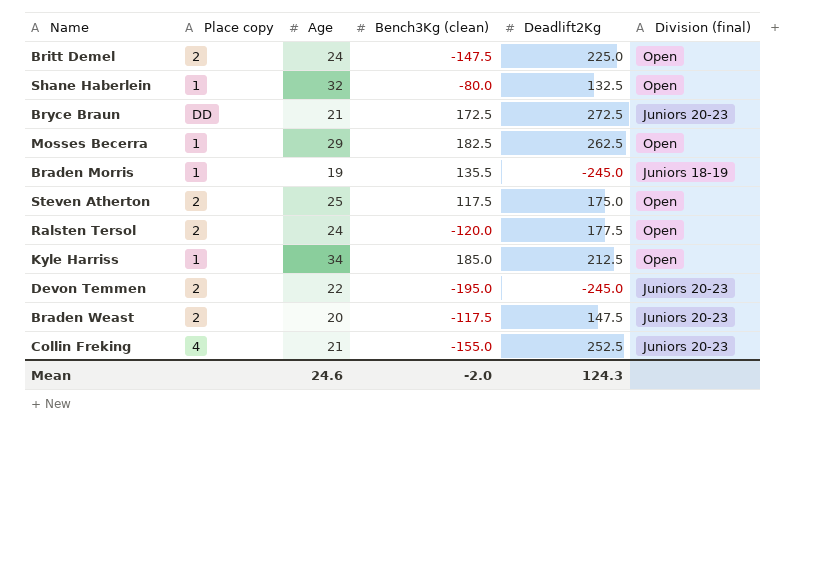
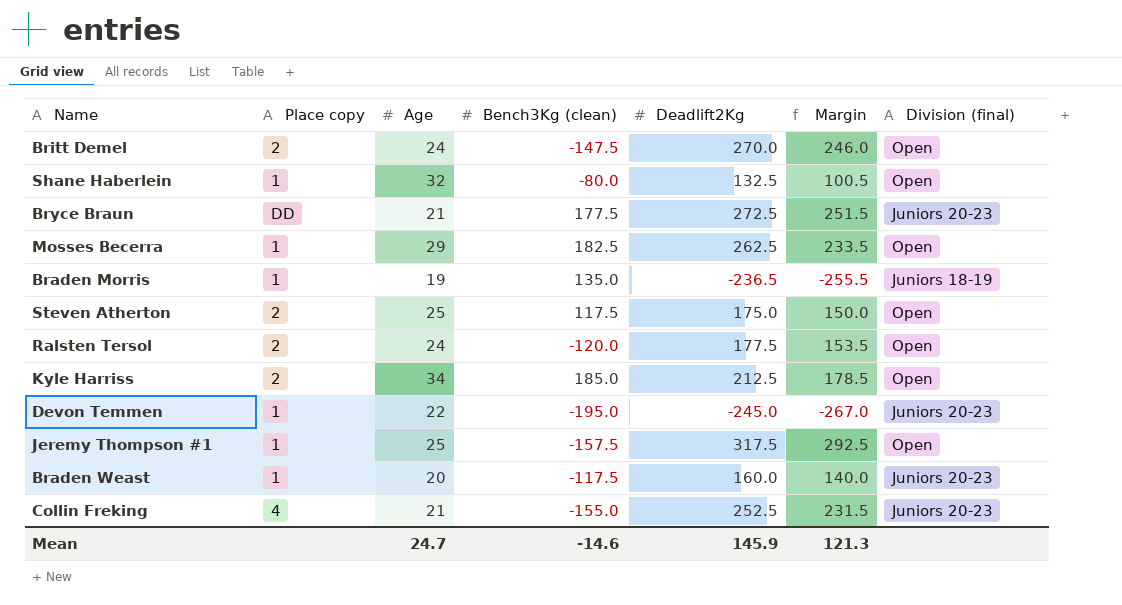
column Margin | formula: none -> [Deadlift2Kg] - [Age]
Britt Demel | Deadlift2Kg: 225.0 -> 270.0
Bryce Braun | Bench3Kg (clean): 172.5 -> 177.5
Braden Morris | Bench3Kg (clean): 135.5 -> 135.0
Braden Morris | Deadlift2Kg: -245.0 -> -236.5
Kyle Harriss | Place copy: 1 -> 2
Devon Temmen | Place copy: 2 -> 1
row Jeremy Thompson #1: none -> 1 | 25 | -157.5 | 317.5 | 292.5 | Open
Braden Weast | Place copy: 2 -> 1
Braden Weast | Deadlift2Kg: 147.5 -> 160.0
Mean | Age: 24.6 -> 24.7
Mean | Bench3Kg (clean): -2.0 -> -14.6
Mean | Deadlift2Kg: 124.3 -> 145.9

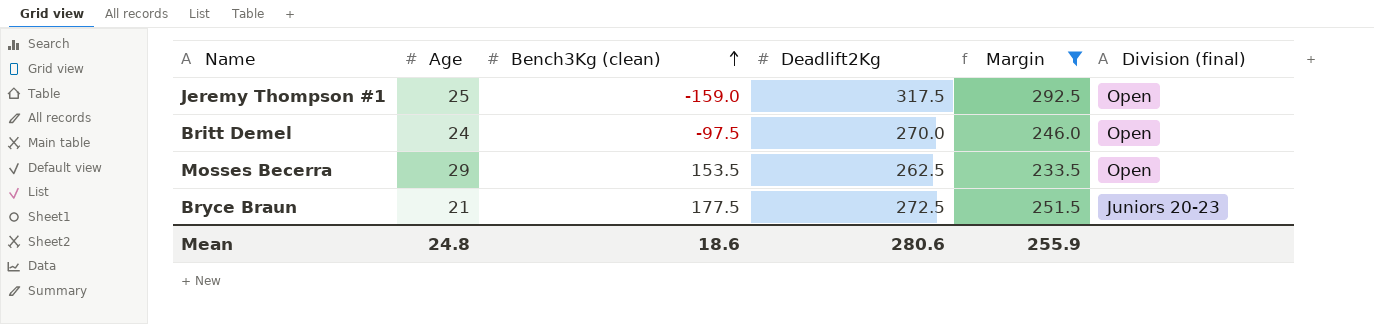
filter: none -> Margin >= 233.5
row order: none -> Bench3Kg (clean) ascending
column Place copy | position: 2 -> none
Jeremy Thompson #1 | Bench3Kg (clean): -157.5 -> -159.0
Britt Demel | Bench3Kg (clean): -147.5 -> -97.5
Mosses Becerra | Bench3Kg (clean): 182.5 -> 153.5
Mean | Age: 24.7 -> 24.8
Mean | Bench3Kg (clean): -14.6 -> 18.6
Mean | Deadlift2Kg: 145.9 -> 280.6
Mean | Margin: 121.3 -> 255.9

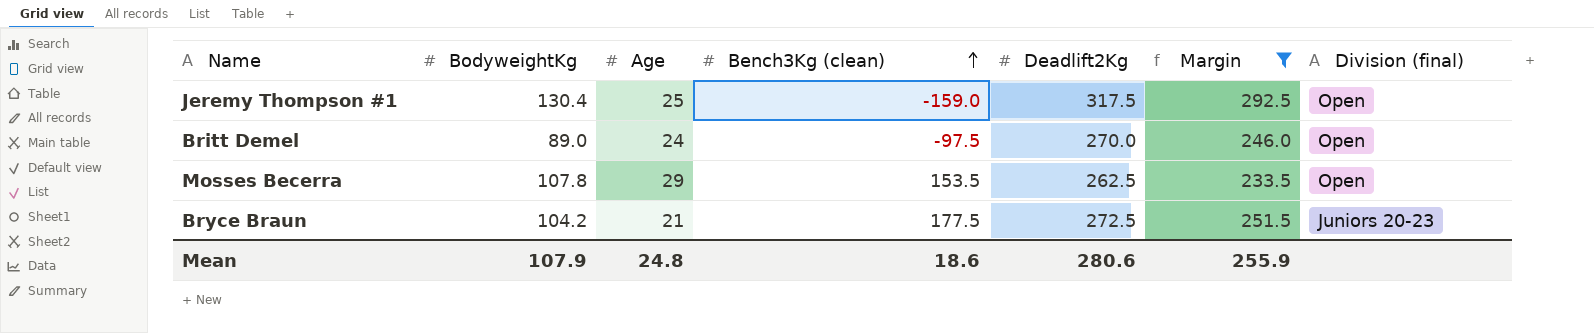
column BodyweightKg | position: none -> 2

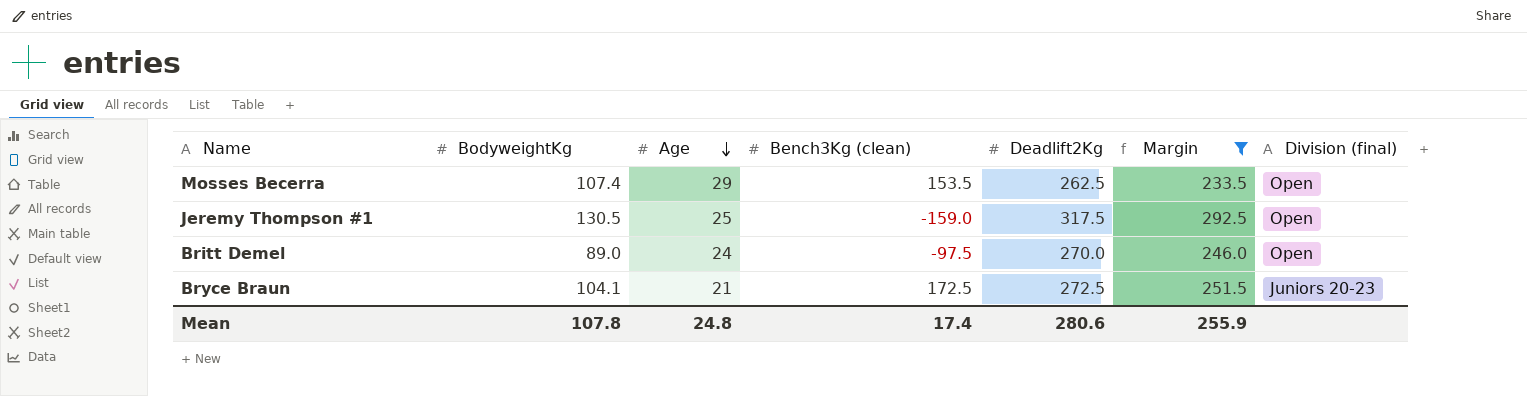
row order: Bench3Kg (clean) ascending -> Age descending
Mosses Becerra | BodyweightKg: 107.8 -> 107.4
Jeremy Thompson #1 | BodyweightKg: 130.4 -> 130.5
Bryce Braun | BodyweightKg: 104.2 -> 104.1
Bryce Braun | Bench3Kg (clean): 177.5 -> 172.5
Mean | BodyweightKg: 107.9 -> 107.8
Mean | Bench3Kg (clean): 18.6 -> 17.4

